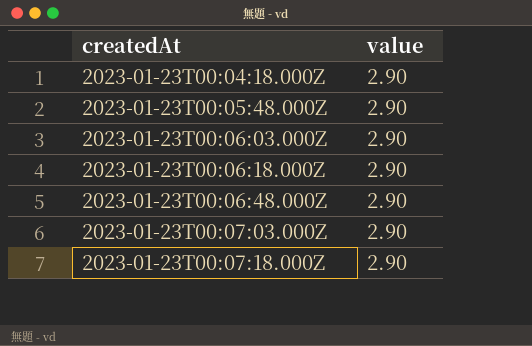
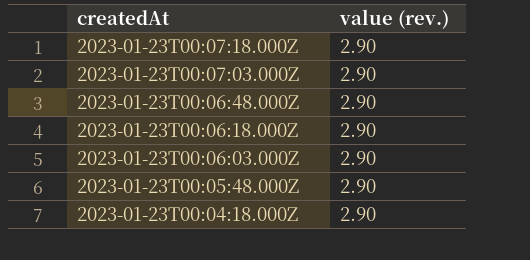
row order: createdAt ascending -> createdAt descending
column name: value -> value (rev.)

